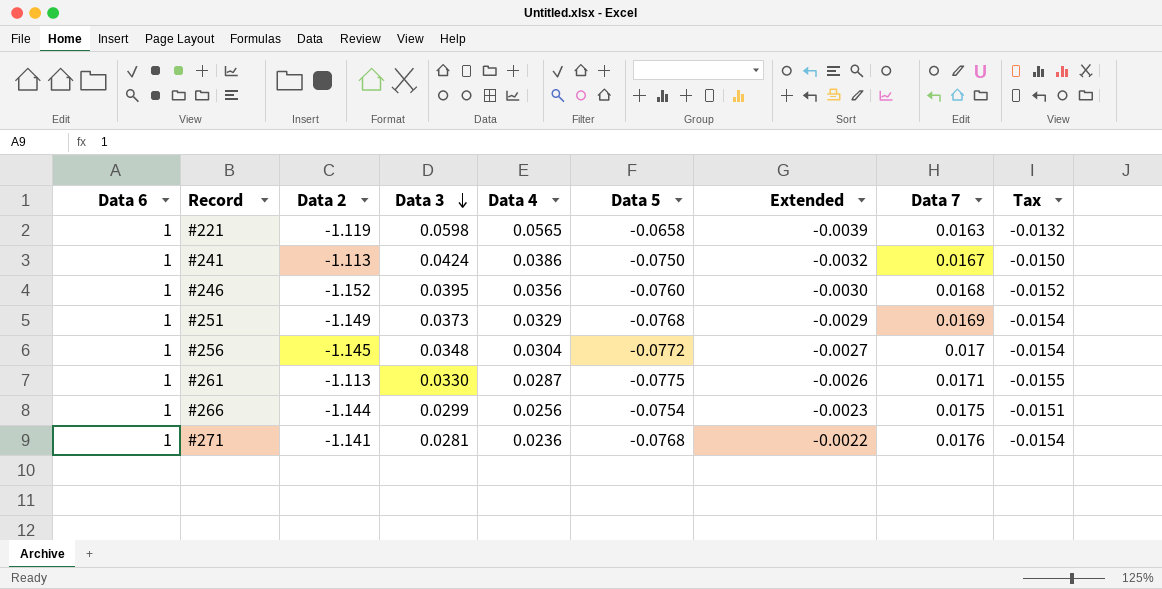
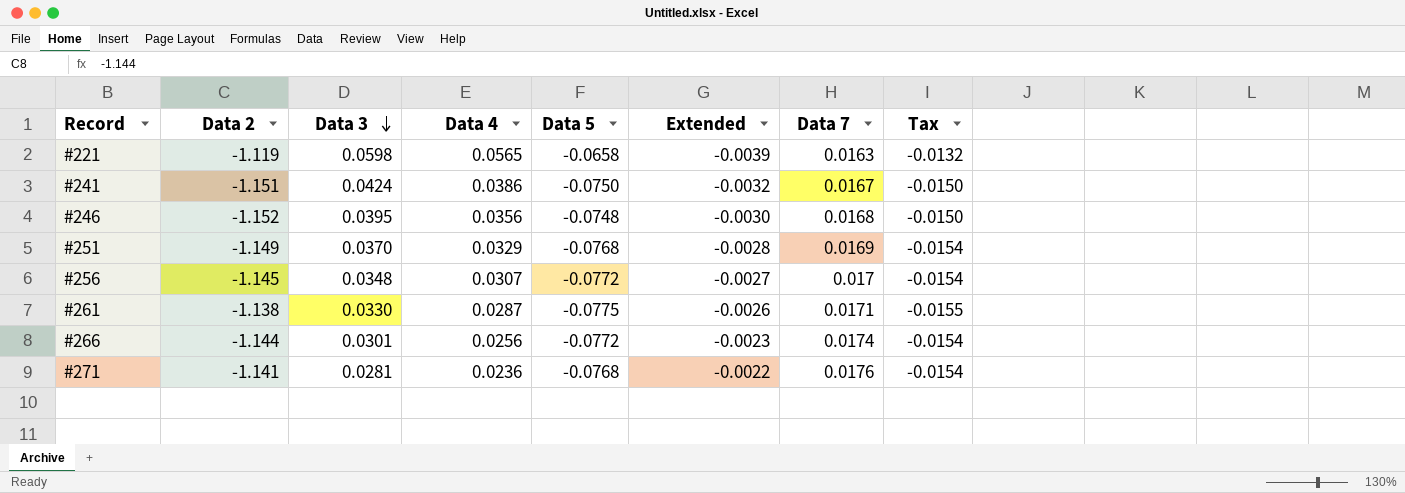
column Data 6 | position: 1 -> none
#241 | Data 2: -1.113 -> -1.151
#246 | Data 5: -0.0760 -> -0.0748
#246 | Tax: -0.0152 -> -0.0150
#251 | Data 3: 0.0373 -> 0.0370
#251 | Extended: -0.0029 -> -0.0028
#256 | Data 4: 0.0304 -> 0.0307
#261 | Data 2: -1.113 -> -1.138
#266 | Data 3: 0.0299 -> 0.0301
#266 | Data 5: -0.0754 -> -0.0772
#266 | Data 7: 0.0175 -> 0.0174
#266 | Tax: -0.0151 -> -0.0154

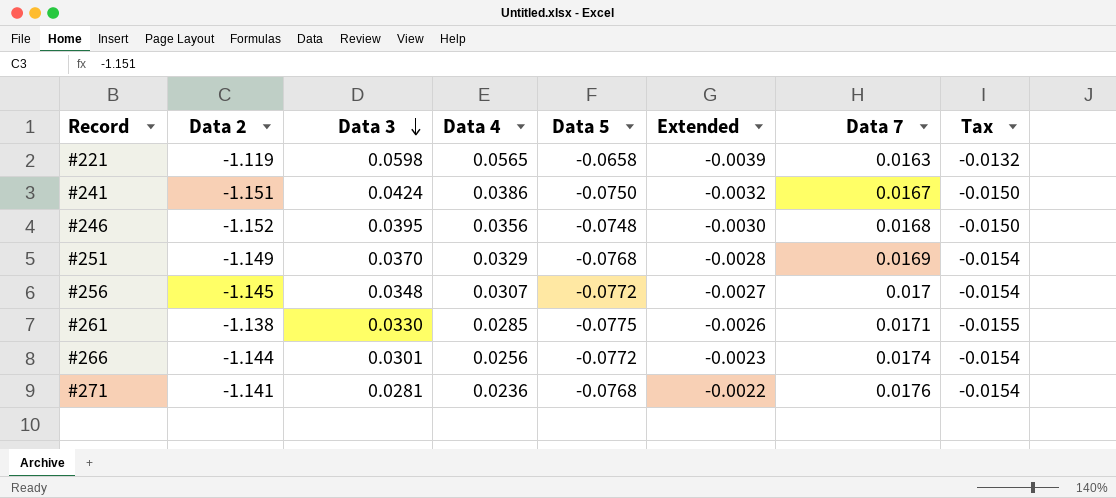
#261 | Data 4: 0.0287 -> 0.0285

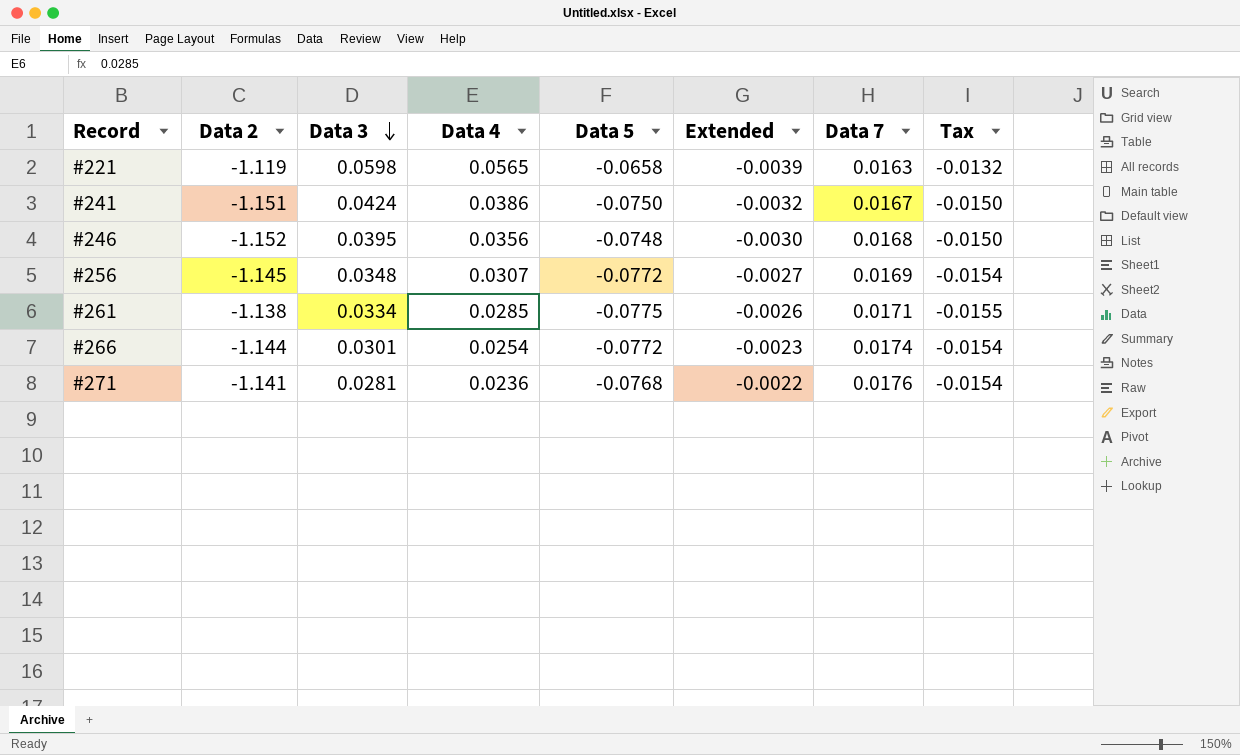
row #251: -1.149 | 0.0370 | 0.0329 | -0.0768 | -0.0028 | 0.0169 | -0.0154 -> none
#256 | Data 7: 0.017 -> 0.0169
#261 | Data 3: 0.0330 -> 0.0334
#266 | Data 4: 0.0256 -> 0.0254

